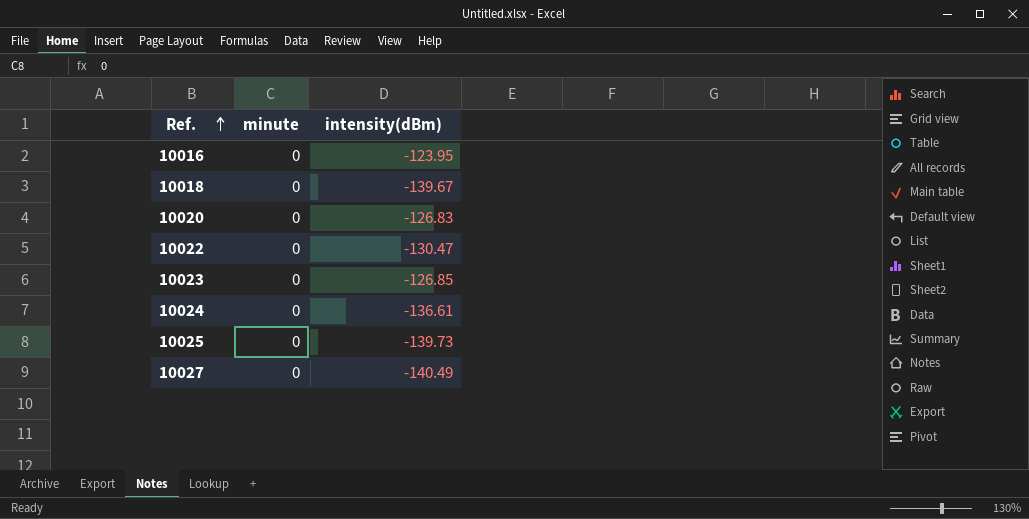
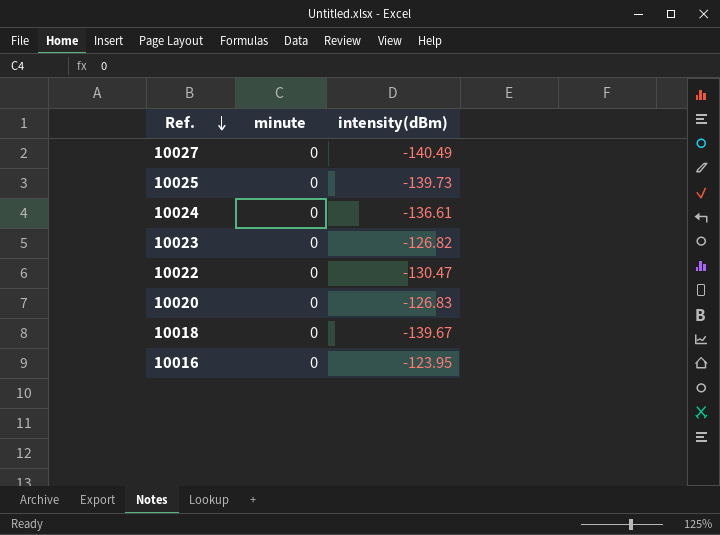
row order: Ref. ascending -> Ref. descending
10023 | intensity(dBm): -126.85 -> -126.82

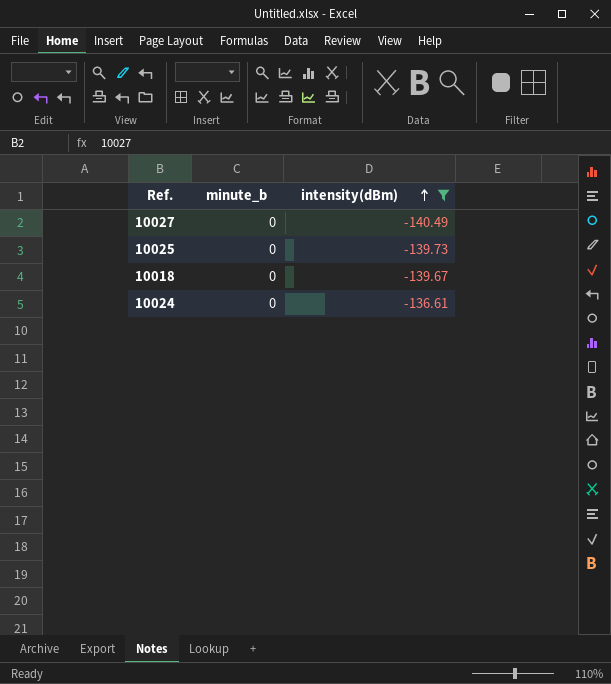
filter: none -> intensity(dBm) <= -136.61
row order: Ref. descending -> intensity(dBm) ascending
column name: minute -> minute_b

